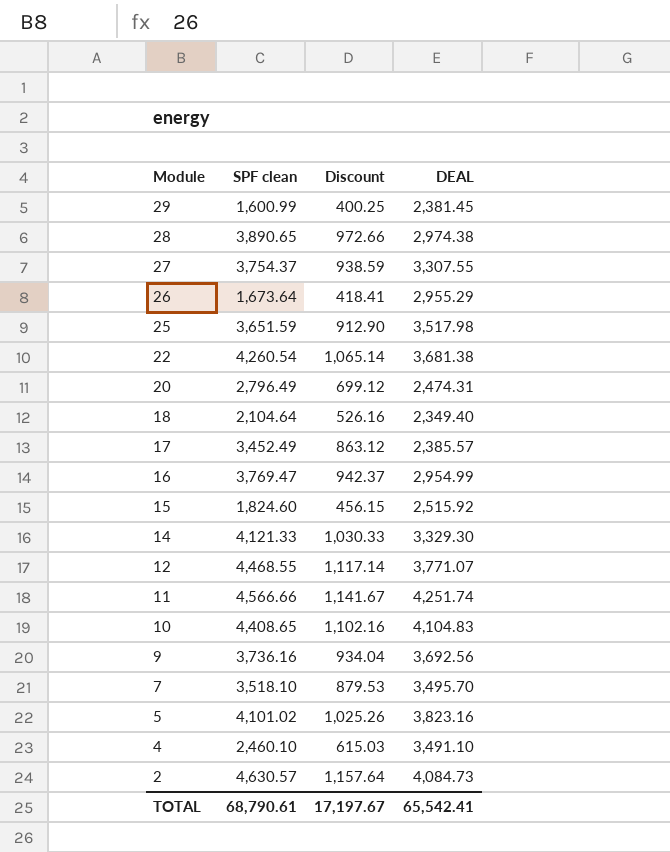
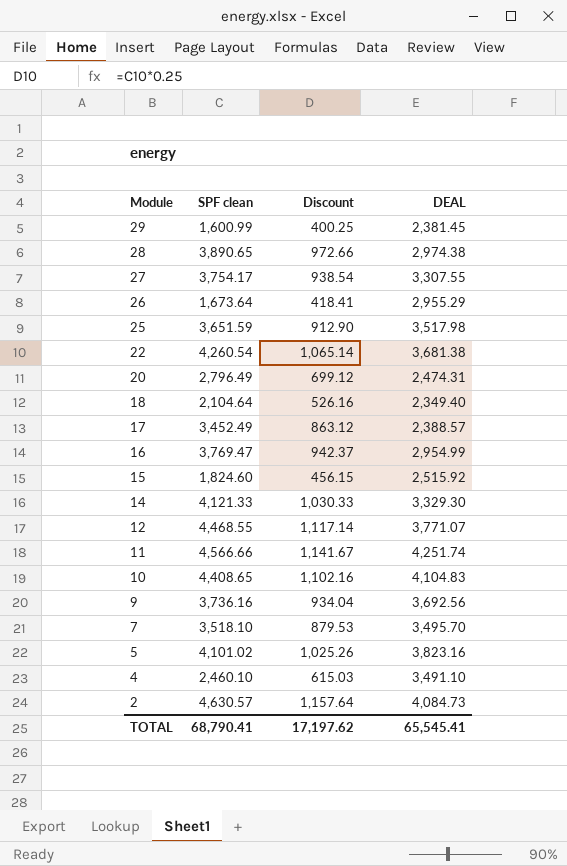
27 | SPF clean: 3,754.37 -> 3,754.17
27 | Discount: 938.59 -> 938.54
17 | DEAL: 2,385.57 -> 2,388.57
TOTAL | SPF clean: 68,790.61 -> 68,790.41
TOTAL | Discount: 17,197.67 -> 17,197.62
TOTAL | DEAL: 65,542.41 -> 65,545.41

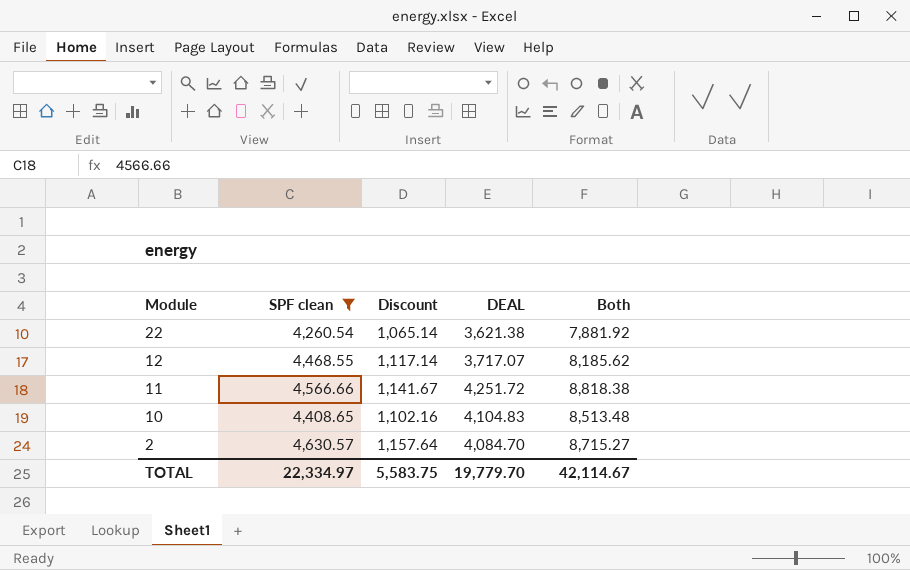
filter: none -> SPF clean >= 4,260.54
column Both | formula: none -> [SPF clean] + [DEAL]
22 | DEAL: 3,681.38 -> 3,621.38
12 | DEAL: 3,771.07 -> 3,717.07
11 | DEAL: 4,251.74 -> 4,251.72
2 | DEAL: 4,084.73 -> 4,084.70
TOTAL | SPF clean: 68,790.41 -> 22,334.97
TOTAL | Discount: 17,197.62 -> 5,583.75
TOTAL | DEAL: 65,545.41 -> 19,779.70

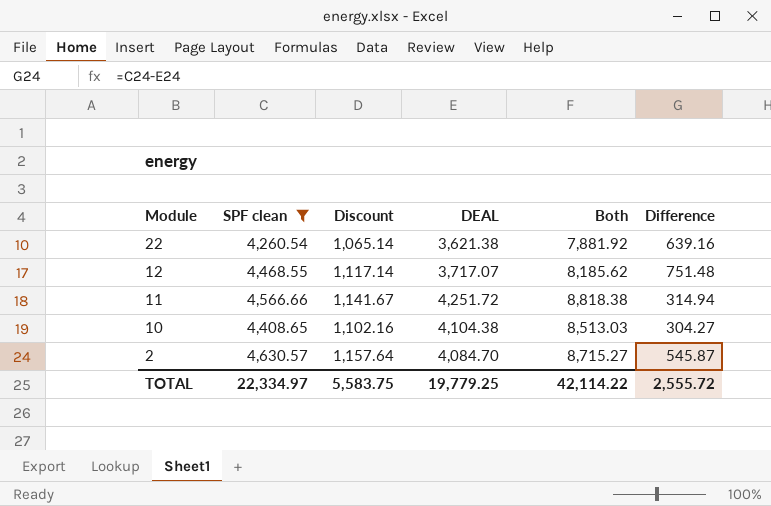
column Difference | formula: none -> [SPF clean] - [DEAL]
10 | DEAL: 4,104.83 -> 4,104.38
10 | Both: 8,513.48 -> 8,513.03
TOTAL | DEAL: 19,779.70 -> 19,779.25
TOTAL | Both: 42,114.67 -> 42,114.22

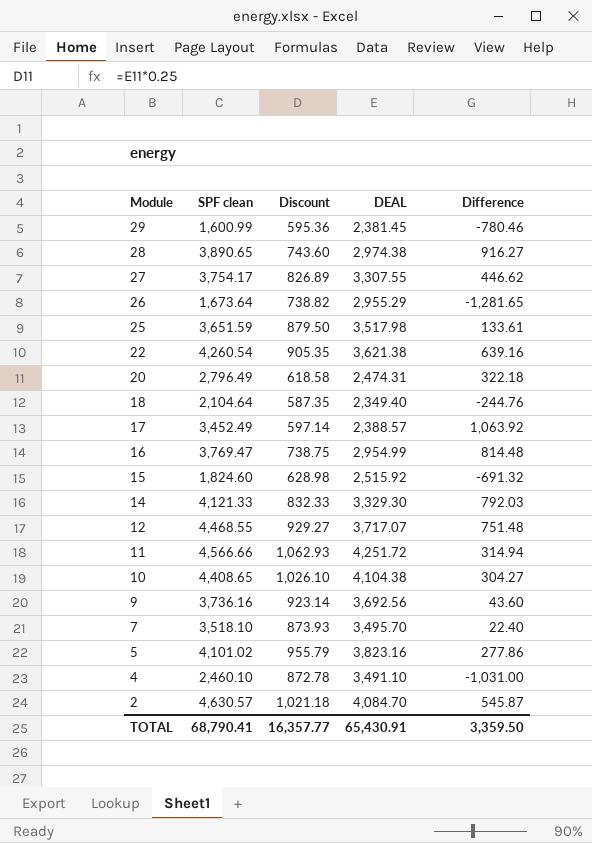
filter: SPF clean >= 4,260.54 -> none
column Both | formula: [SPF clean] + [DEAL] -> none
column Discount | formula: [SPF clean] * 0.25 -> [DEAL] * 0.25
TOTAL | SPF clean: 22,334.97 -> 68,790.41
TOTAL | Discount: 5,583.75 -> 16,357.77
TOTAL | DEAL: 19,779.25 -> 65,430.91
TOTAL | Difference: 2,555.72 -> 3,359.50

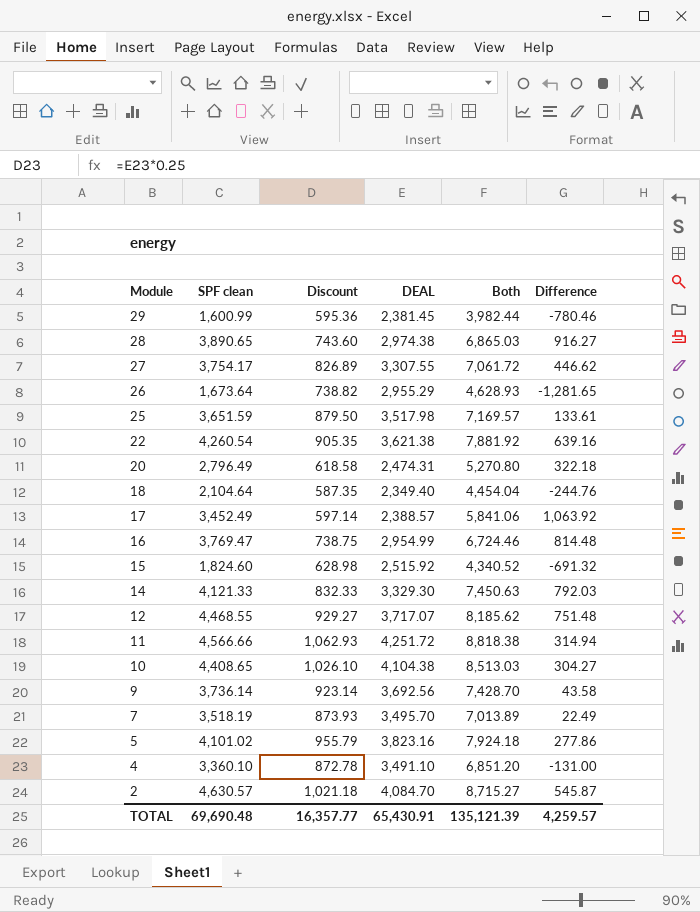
column Both | formula: none -> [SPF clean] + [DEAL]
9 | SPF clean: 3,736.16 -> 3,736.14
9 | Difference: 43.60 -> 43.58
7 | SPF clean: 3,518.10 -> 3,518.19
7 | Difference: 22.40 -> 22.49
4 | SPF clean: 2,460.10 -> 3,360.10
4 | Difference: -1,031.00 -> -131.00
TOTAL | SPF clean: 68,790.41 -> 69,690.48
TOTAL | Difference: 3,359.50 -> 4,259.57

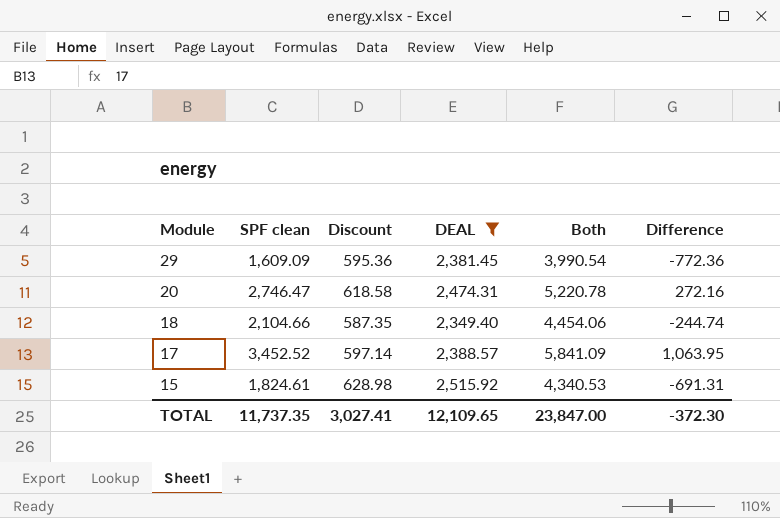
filter: none -> DEAL <= 2,515.92
29 | SPF clean: 1,600.99 -> 1,609.09
29 | Both: 3,982.44 -> 3,990.54
29 | Difference: -780.46 -> -772.36
20 | SPF clean: 2,796.49 -> 2,746.47
20 | Both: 5,270.80 -> 5,220.78
20 | Difference: 322.18 -> 272.16
18 | SPF clean: 2,104.64 -> 2,104.66
18 | Both: 4,454.04 -> 4,454.06
18 | Difference: -244.76 -> -244.74
17 | SPF clean: 3,452.49 -> 3,452.52
17 | Both: 5,841.06 -> 5,841.09
17 | Difference: 1,063.92 -> 1,063.95
15 | SPF clean: 1,824.60 -> 1,824.61
15 | Both: 4,340.52 -> 4,340.53
15 | Difference: -691.32 -> -691.31
TOTAL | SPF clean: 69,690.48 -> 11,737.35
TOTAL | Discount: 16,357.77 -> 3,027.41
TOTAL | DEAL: 65,430.91 -> 12,109.65
TOTAL | Both: 135,121.39 -> 23,847.00
TOTAL | Difference: 4,259.57 -> -372.30

